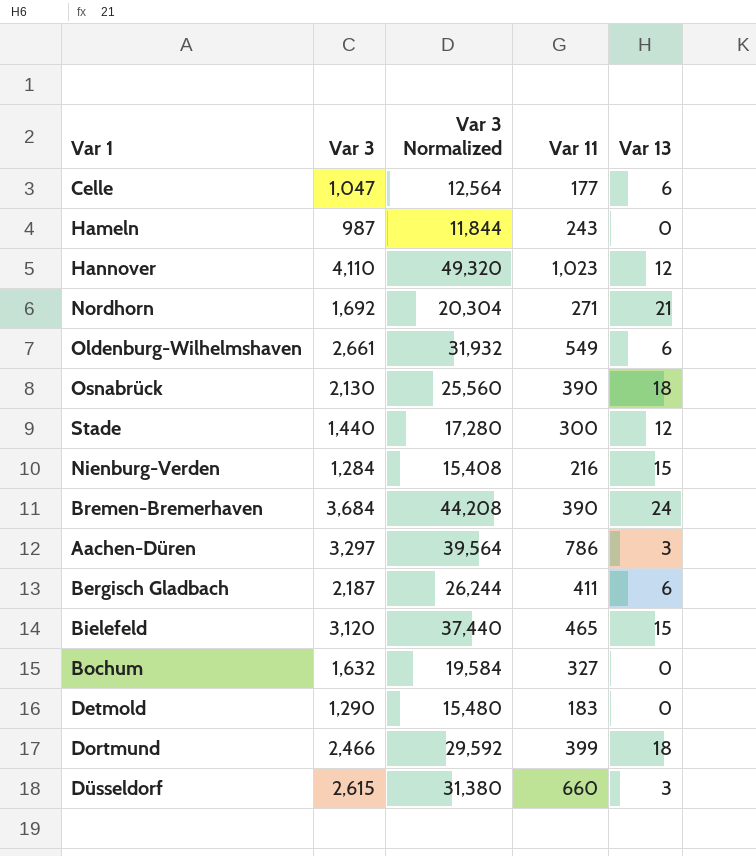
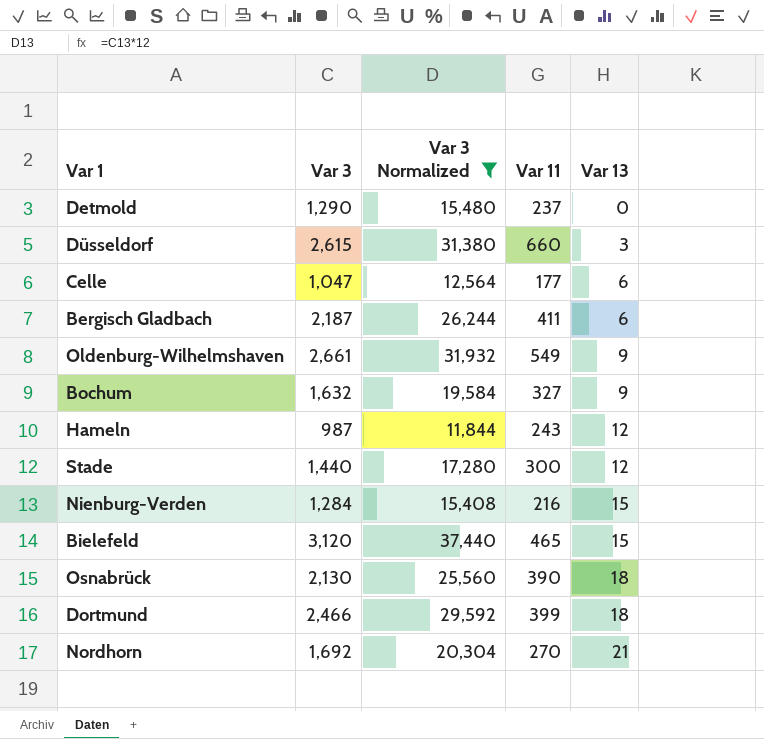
filter: none -> Var 3 Normalized <= 37,440
row order: none -> Var 13 ascending
Detmold | Var 11: 183 -> 237
Oldenburg-Wilhelmshaven | Var 13: 6 -> 9
Bochum | Var 13: 0 -> 9
Hameln | Var 13: 0 -> 12
Nordhorn | Var 11: 271 -> 270

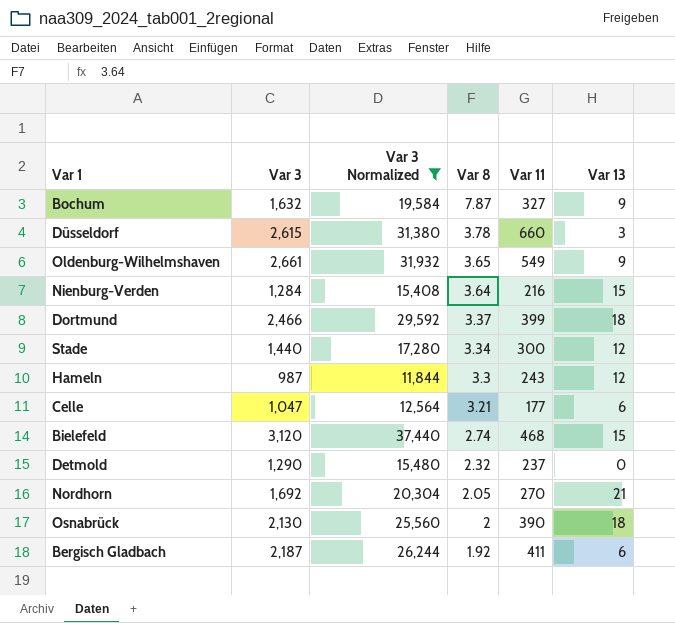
row order: Var 13 ascending -> Var 8 descending
column Var 8 | position: none -> 4
Bielefeld | Var 11: 465 -> 468

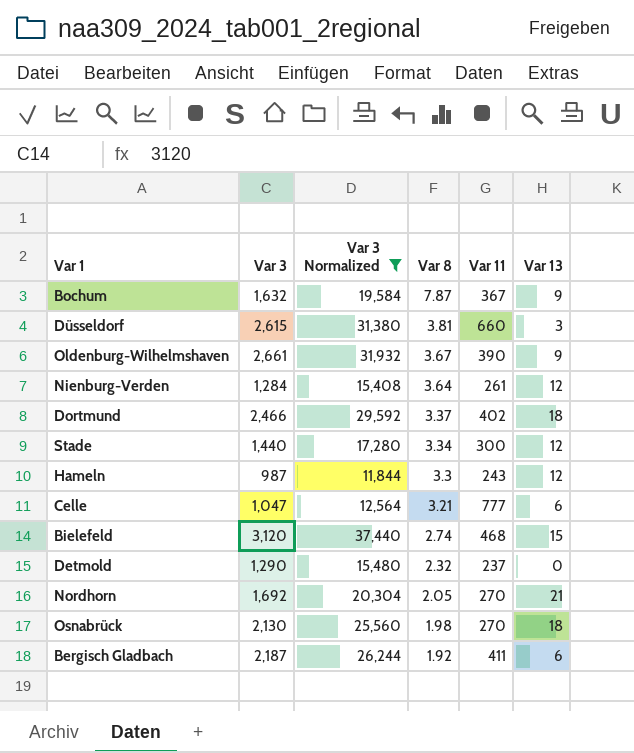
Bochum | Var 11: 327 -> 367
Düsseldorf | Var 8: 3.78 -> 3.81
Oldenburg-Wilhelmshaven | Var 8: 3.65 -> 3.67
Oldenburg-Wilhelmshaven | Var 11: 549 -> 390
Nienburg-Verden | Var 11: 216 -> 261
Nienburg-Verden | Var 13: 15 -> 12
Dortmund | Var 11: 399 -> 402
Celle | Var 11: 177 -> 777
Osnabrück | Var 8: 2 -> 1.98
Osnabrück | Var 11: 390 -> 270

